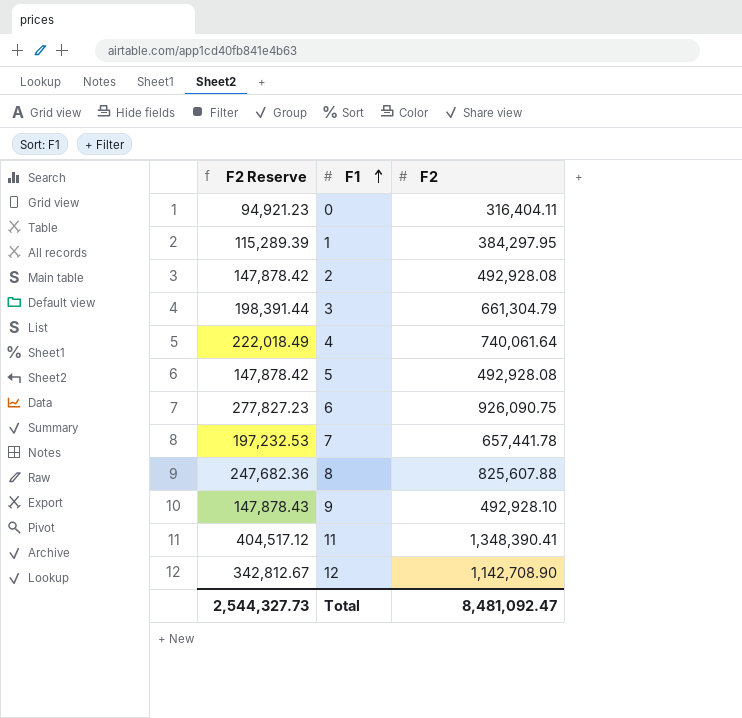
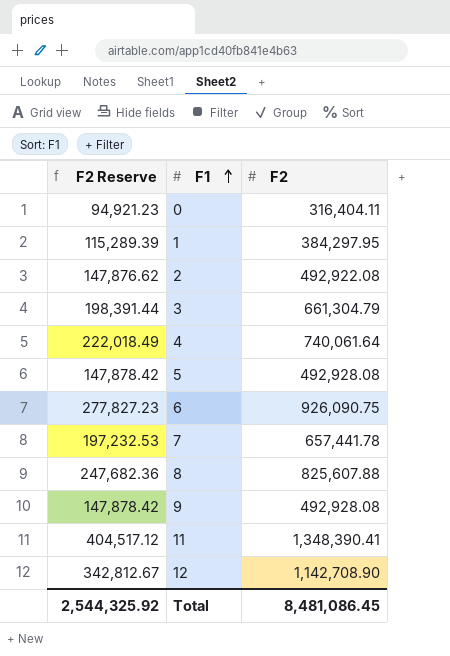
2 | F2 Reserve: 147,878.42 -> 147,876.62
2 | F2: 492,928.08 -> 492,922.08
9 | F2 Reserve: 147,878.43 -> 147,878.42
9 | F2: 492,928.10 -> 492,928.08
Total | F2 Reserve: 2,544,327.73 -> 2,544,325.92
Total | F2: 8,481,092.47 -> 8,481,086.45

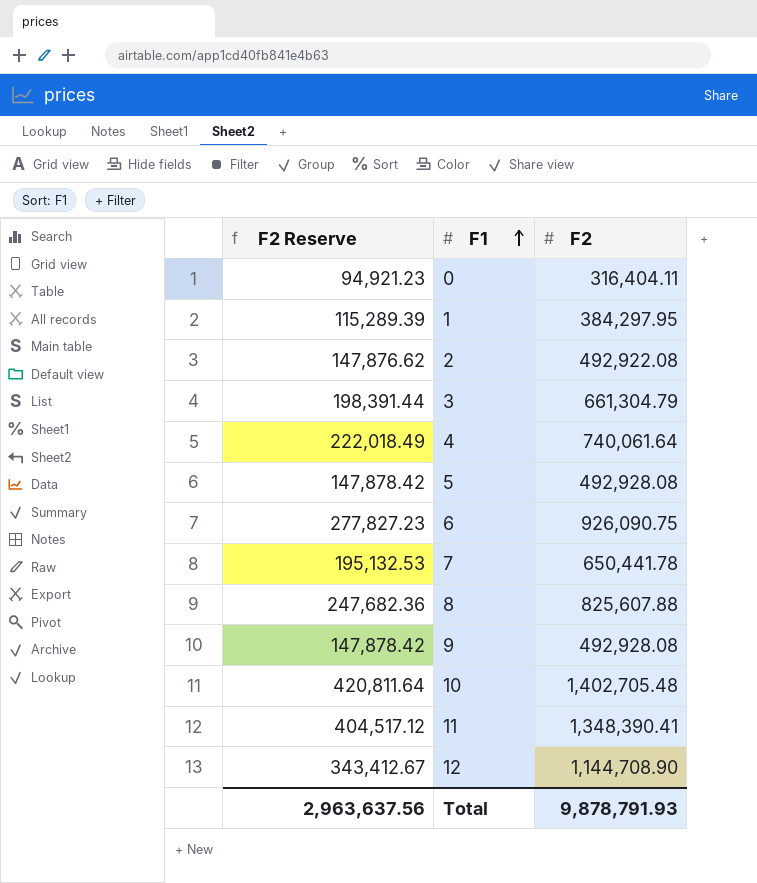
7 | F2 Reserve: 197,232.53 -> 195,132.53
7 | F2: 657,441.78 -> 650,441.78
row 10: none -> 420,811.64 | 1,402,705.48
12 | F2 Reserve: 342,812.67 -> 343,412.67
12 | F2: 1,142,708.90 -> 1,144,708.90
Total | F2 Reserve: 2,544,325.92 -> 2,963,637.56
Total | F2: 8,481,086.45 -> 9,878,791.93

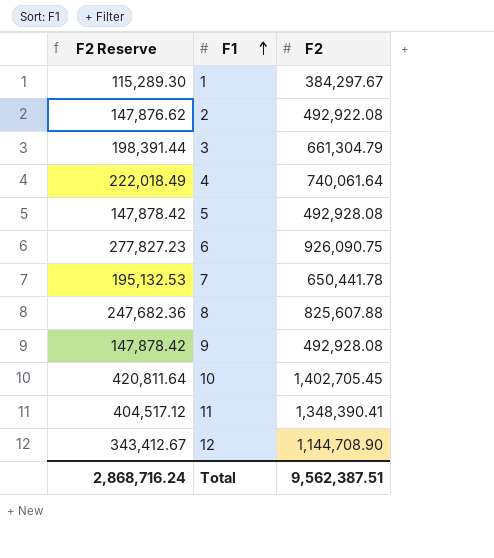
row 0: 94,921.23 | 316,404.11 -> none
1 | F2 Reserve: 115,289.39 -> 115,289.30
1 | F2: 384,297.95 -> 384,297.67
10 | F2: 1,402,705.48 -> 1,402,705.45
Total | F2 Reserve: 2,963,637.56 -> 2,868,716.24
Total | F2: 9,878,791.93 -> 9,562,387.51

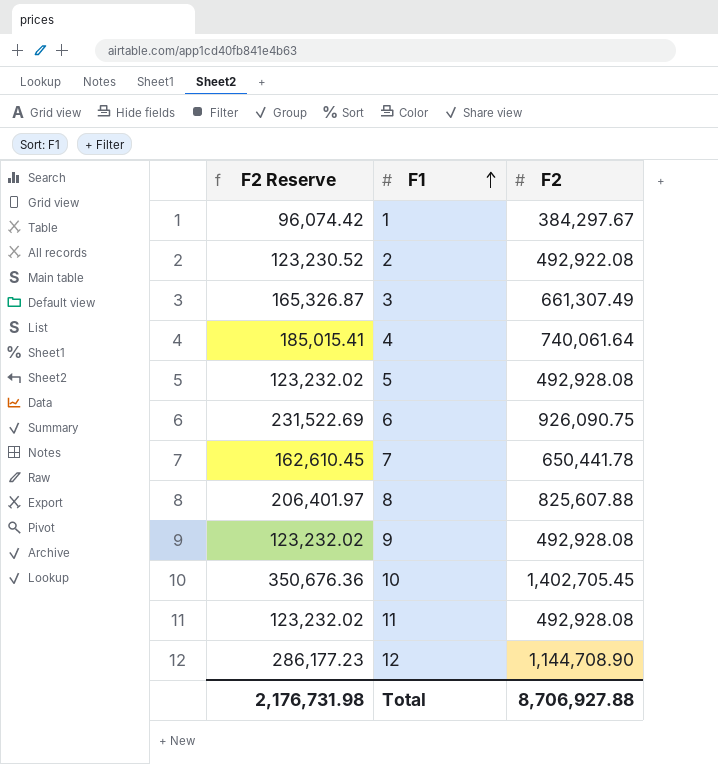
column F2 Reserve | formula: [F2] * 0.3 -> [F2] * 0.25
3 | F2: 661,304.79 -> 661,307.49
11 | F2: 1,348,390.41 -> 492,928.08
Total | F2 Reserve: 2,868,716.24 -> 2,176,731.98
Total | F2: 9,562,387.51 -> 8,706,927.88

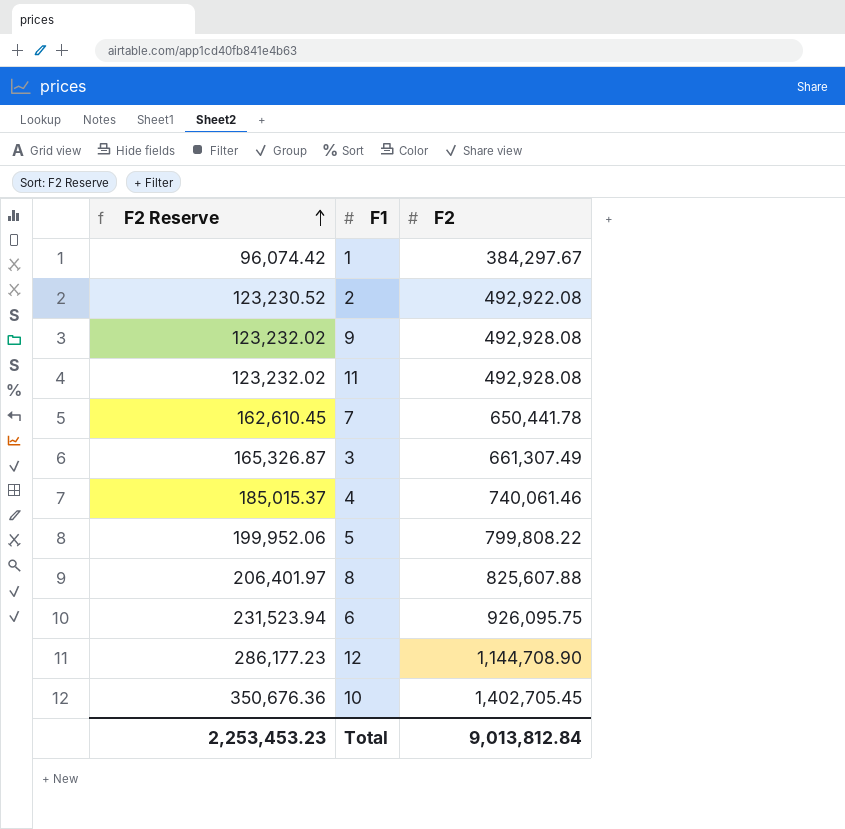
row order: F1 ascending -> F2 Reserve ascending
4 | F2 Reserve: 185,015.41 -> 185,015.37
4 | F2: 740,061.64 -> 740,061.46
5 | F2 Reserve: 123,232.02 -> 199,952.06
5 | F2: 492,928.08 -> 799,808.22
6 | F2 Reserve: 231,522.69 -> 231,523.94
6 | F2: 926,090.75 -> 926,095.75
Total | F2 Reserve: 2,176,731.98 -> 2,253,453.23
Total | F2: 8,706,927.88 -> 9,013,812.84

